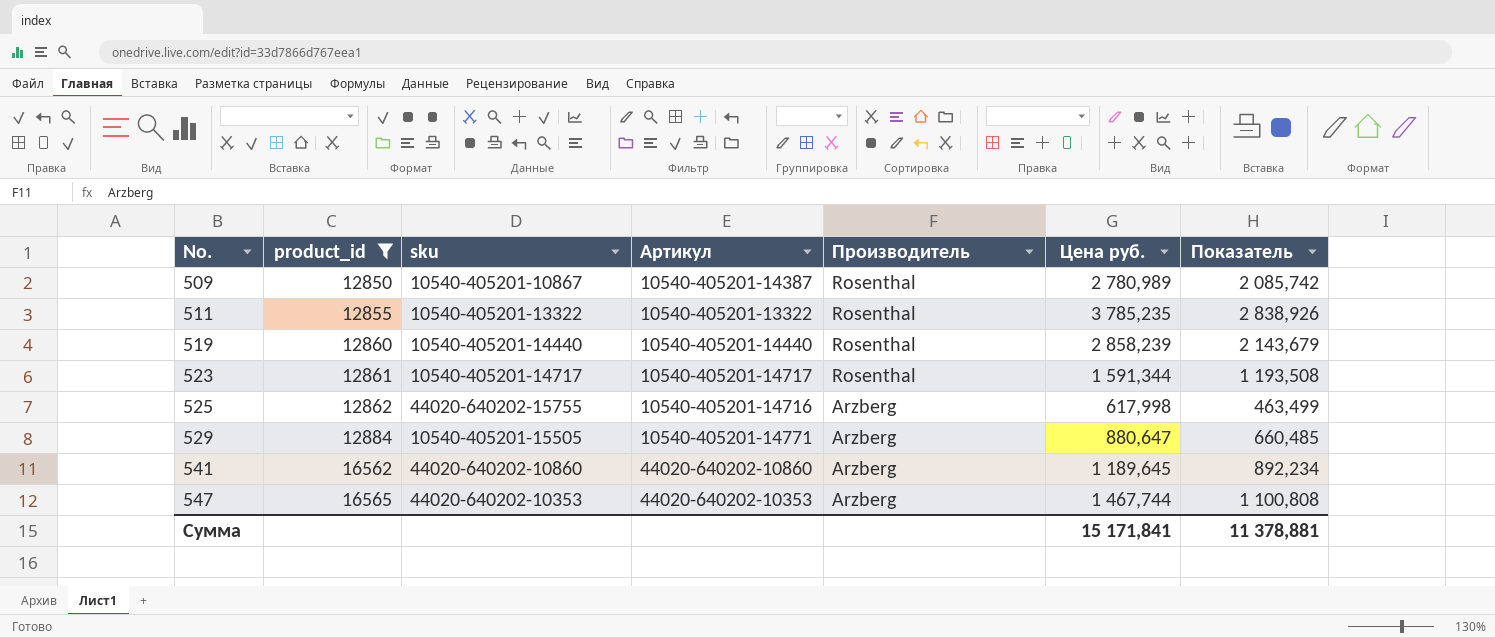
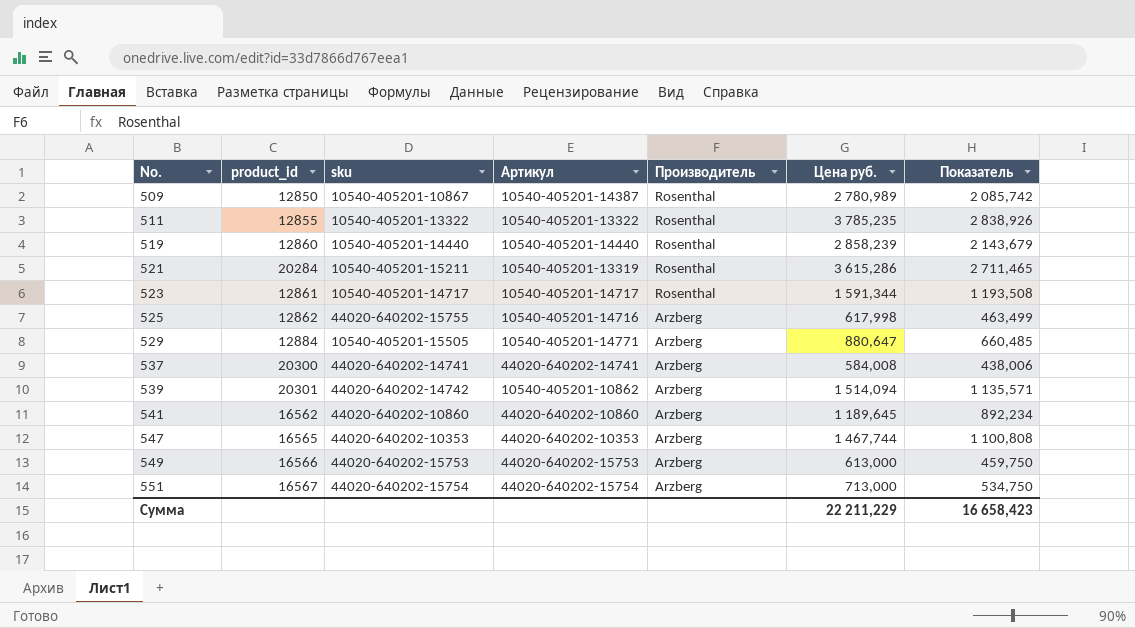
filter: product_id <= 16565 -> none
Сумма | Цена руб.: 15 171,841 -> 22 211,229
Сумма | Показатель: 11 378,881 -> 16 658,423

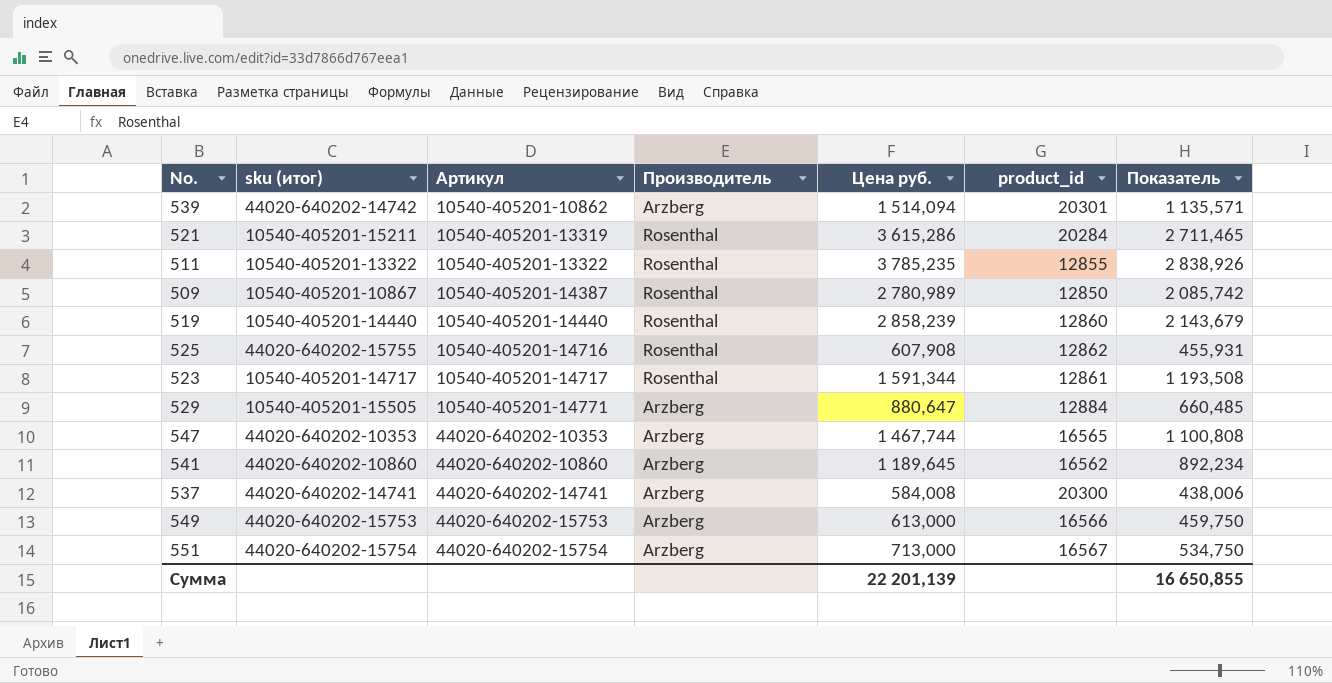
row order: No. ascending -> Артикул ascending
column name: sku -> sku (итог)
column product_id | position: 2 -> 6
525 | Производитель: Arzberg -> Rosenthal
525 | Цена руб.: 617,998 -> 607,908
525 | Показатель: 463,499 -> 455,931
Сумма | Цена руб.: 22 211,229 -> 22 201,139
Сумма | Показатель: 16 658,423 -> 16 650,855

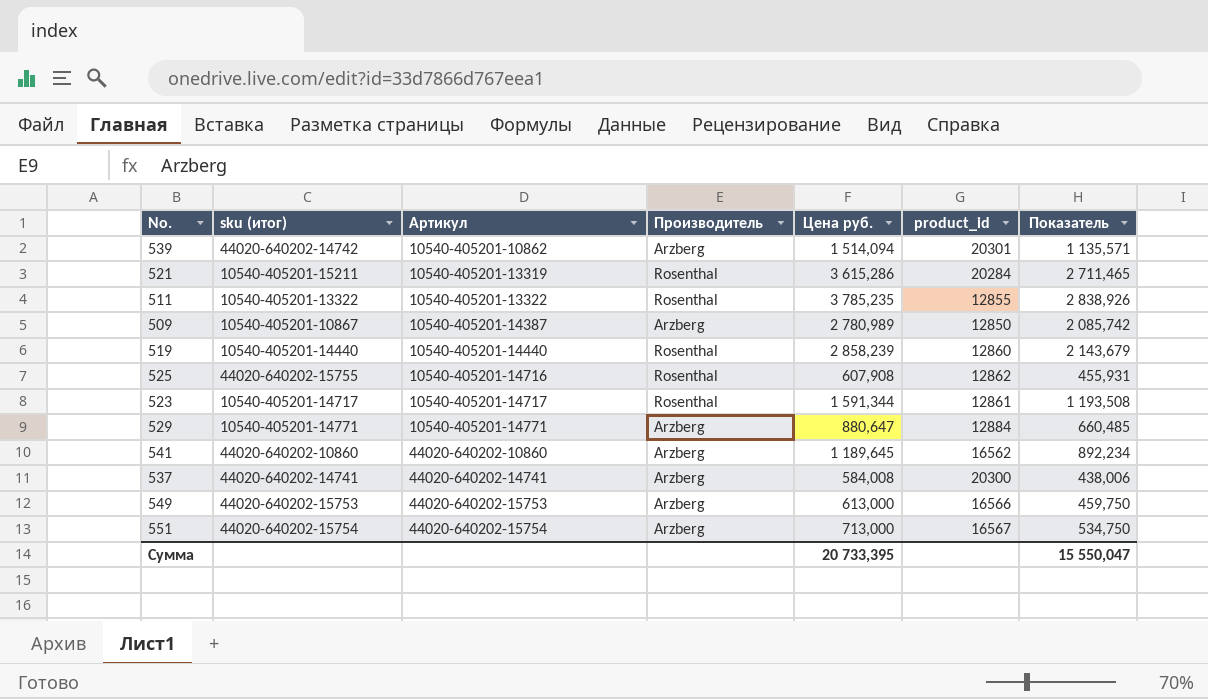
row 547: 44020-640202-10353 | 44020-640202-10353 | Arzberg | 1 467,744 | 16565 | 1 100,808 -> none
509 | Производитель: Rosenthal -> Arzberg
529 | sku (итог): 10540-405201-15505 -> 10540-405201-14771
Сумма | Цена руб.: 22 201,139 -> 20 733,395
Сумма | Показатель: 16 650,855 -> 15 550,047

